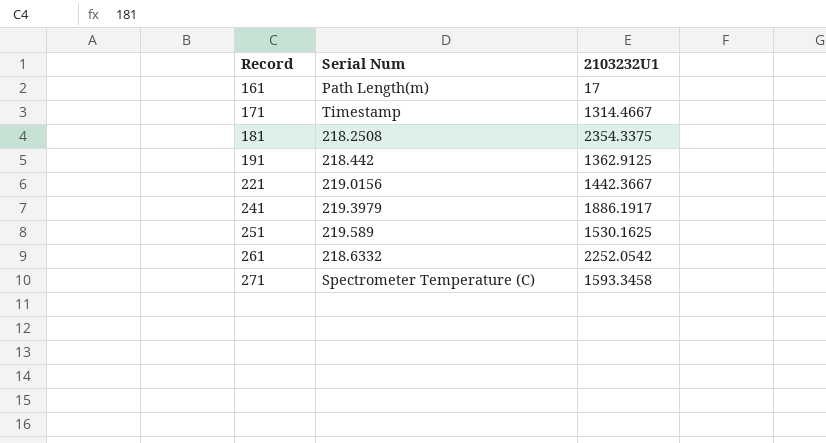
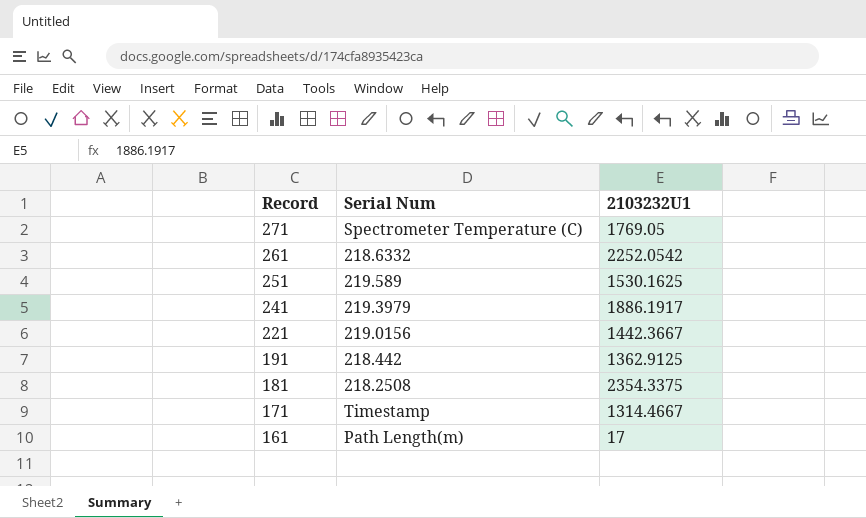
row order: Record ascending -> Record descending
271 | 2103232U1: 1593.3458 -> 1769.05

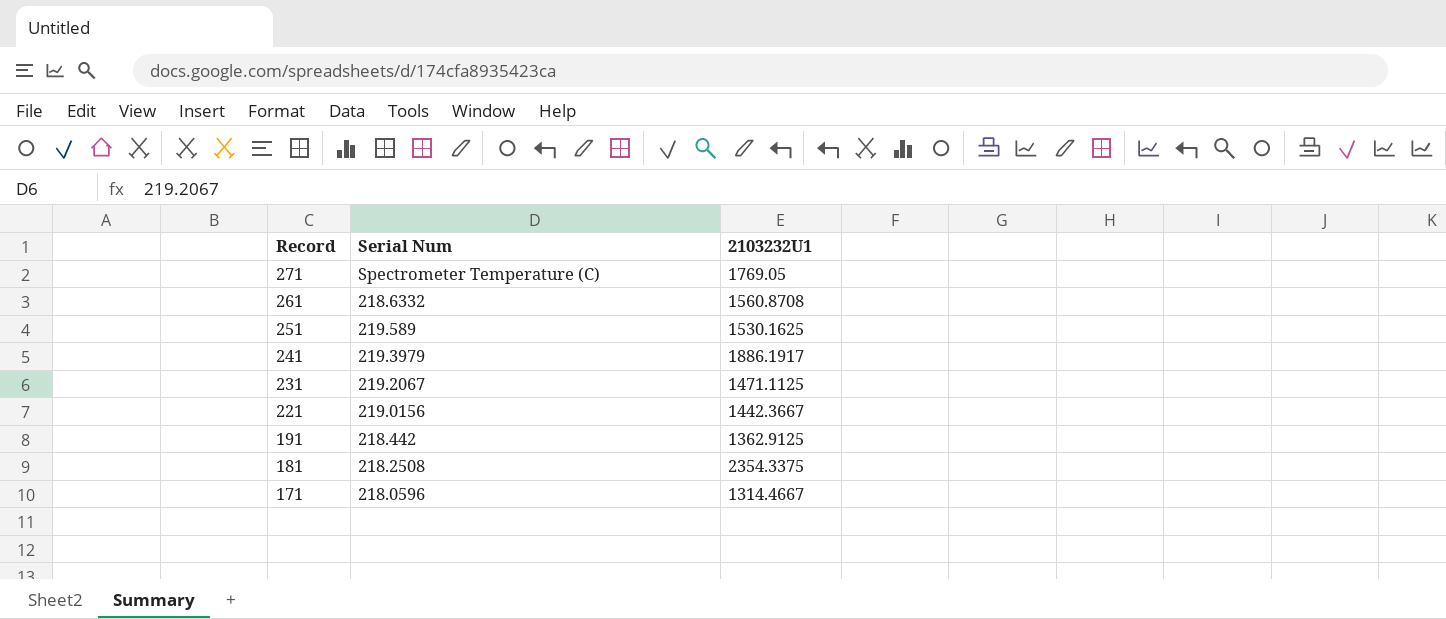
row 161: Path Length(m) | 17 -> none
261 | 2103232U1: 2252.0542 -> 1560.8708
row 231: none -> 219.2067 | 1471.1125
171 | Serial Num: Timestamp -> 218.0596

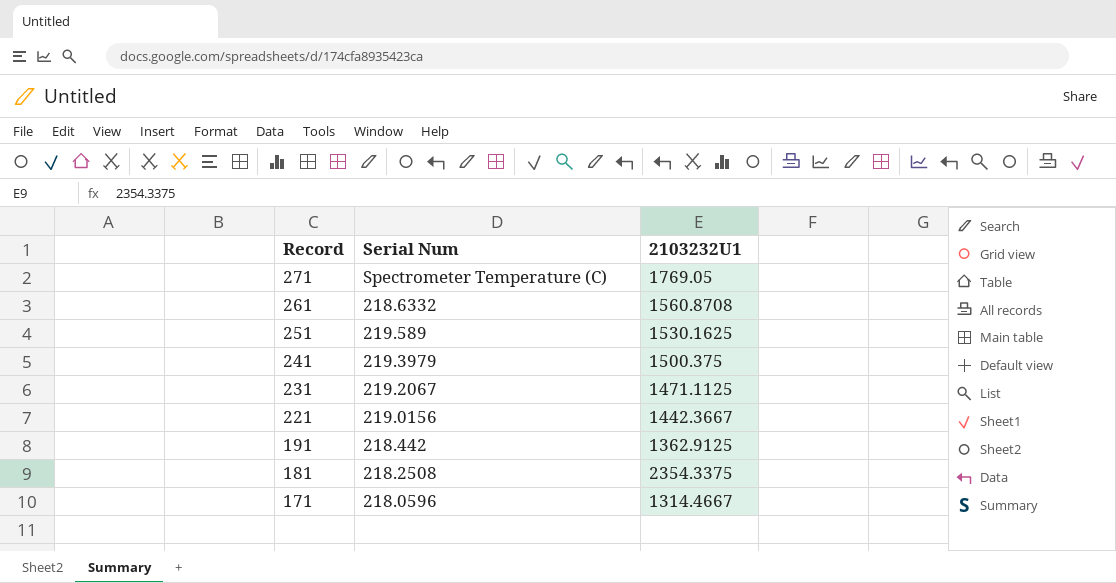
241 | 2103232U1: 1886.1917 -> 1500.375

